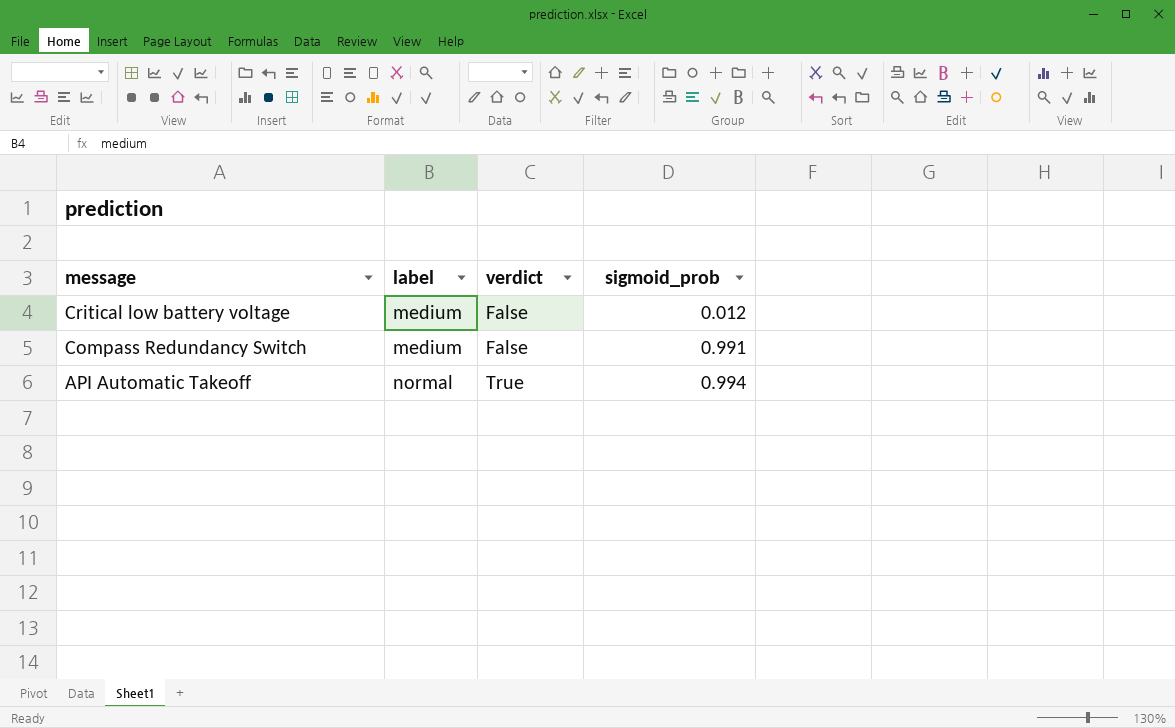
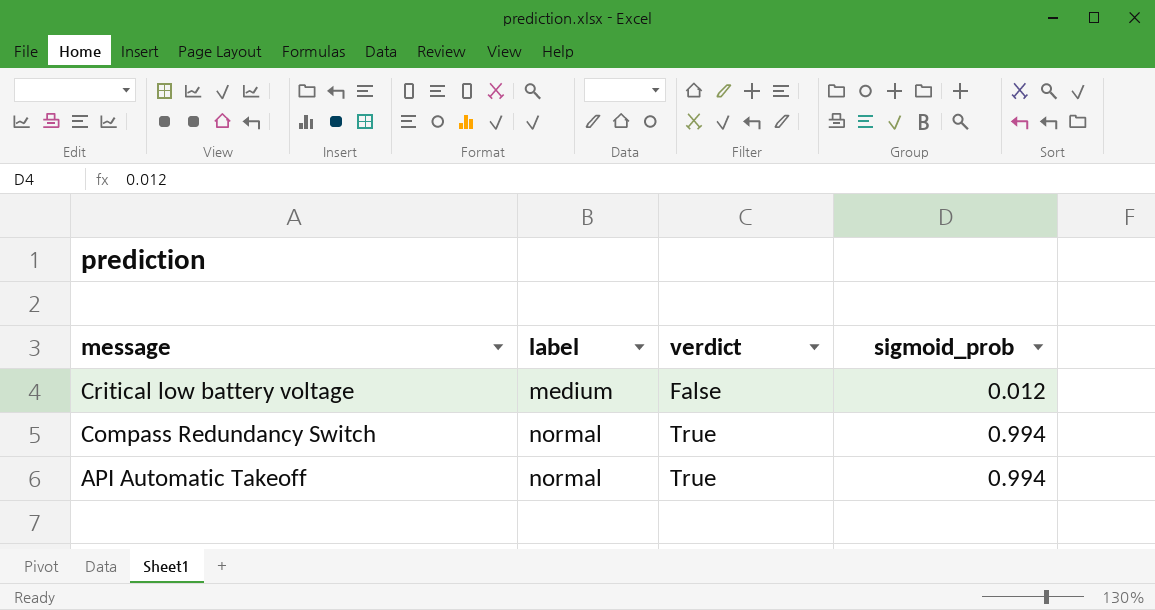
Compass Redundancy Switch | label: medium -> normal
Compass Redundancy Switch | verdict: False -> True
Compass Redundancy Switch | sigmoid_prob: 0.991 -> 0.994

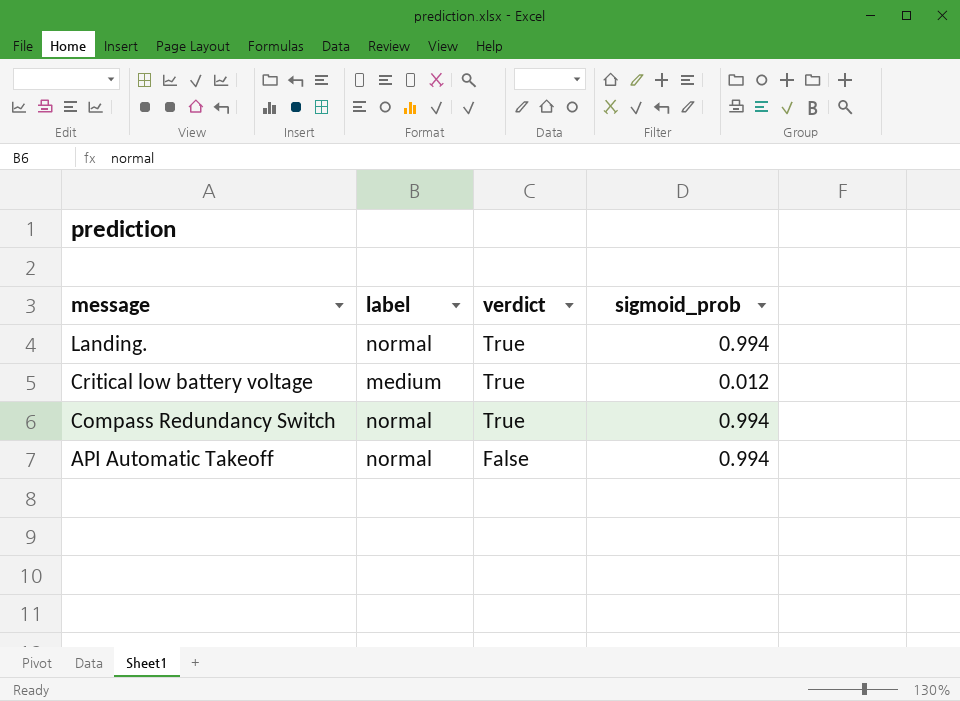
row Landing.: none -> normal | True | 0.994
Critical low battery voltage | verdict: False -> True
API Automatic Takeoff | verdict: True -> False

